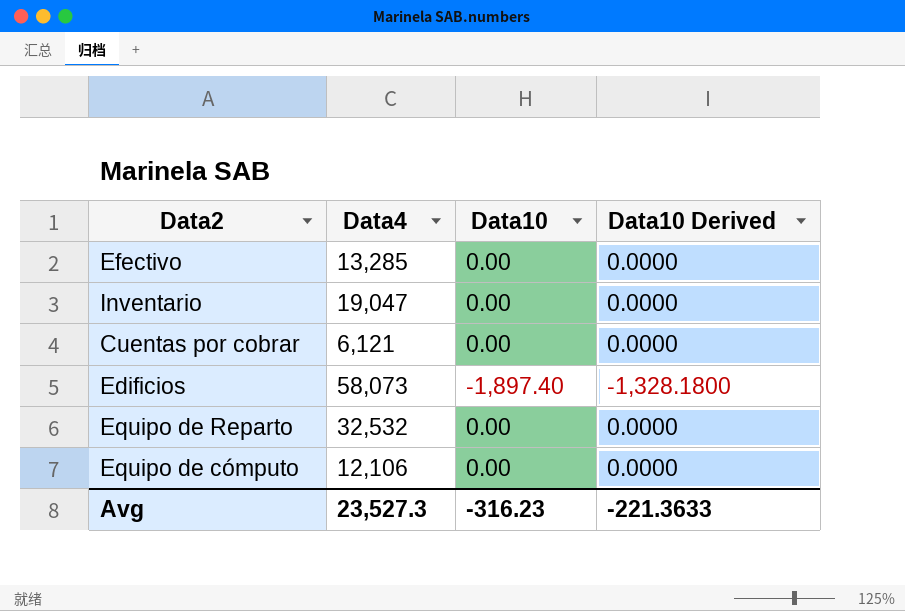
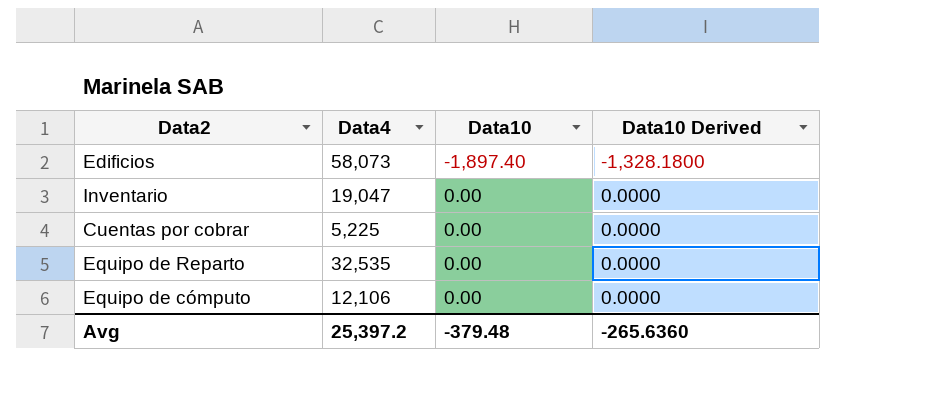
row order: none -> Data10 ascending
row Efectivo: 13,285 | 0.00 | 0.0000 -> none
Cuentas por cobrar | Data4: 6,121 -> 5,225
Equipo de Reparto | Data4: 32,532 -> 32,535
Avg | Data4: 23,527.3 -> 25,397.2
Avg | Data10: -316.23 -> -379.48
Avg | Data10 Derived: -221.3633 -> -265.6360

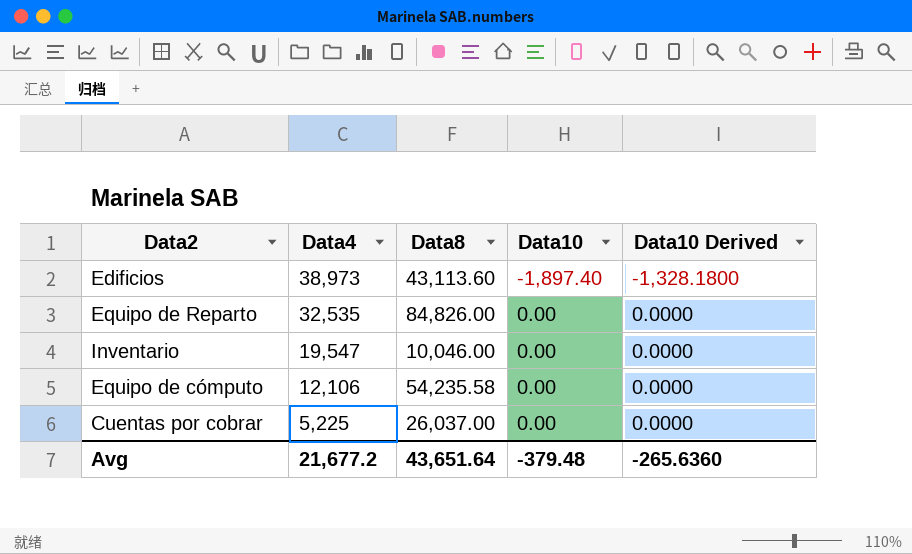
row order: Data10 ascending -> Data4 descending
column Data8 | position: none -> 3
Edificios | Data4: 58,073 -> 38,973
Inventario | Data4: 19,047 -> 19,547
Avg | Data4: 25,397.2 -> 21,677.2

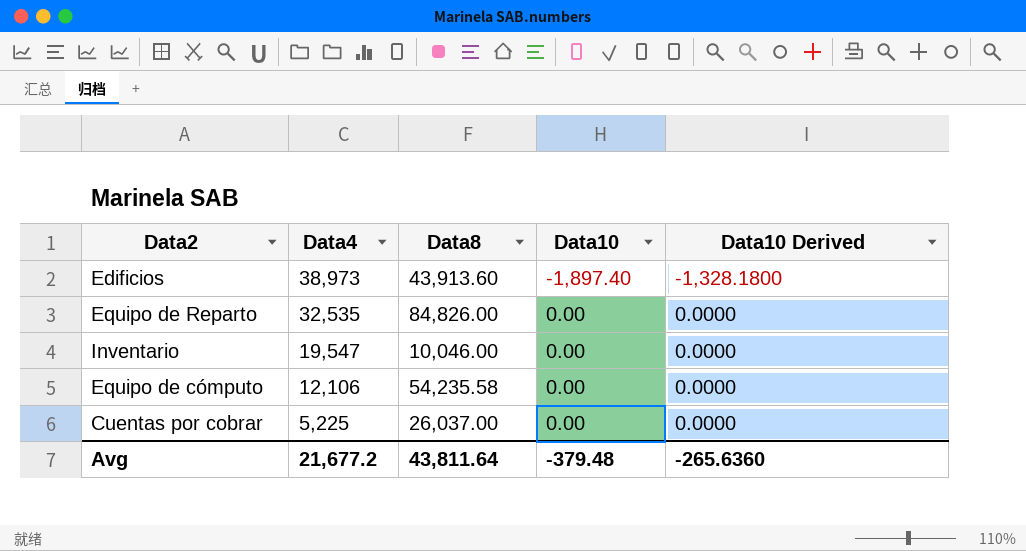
Edificios | Data8: 43,113.60 -> 43,913.60
Avg | Data8: 43,651.64 -> 43,811.64

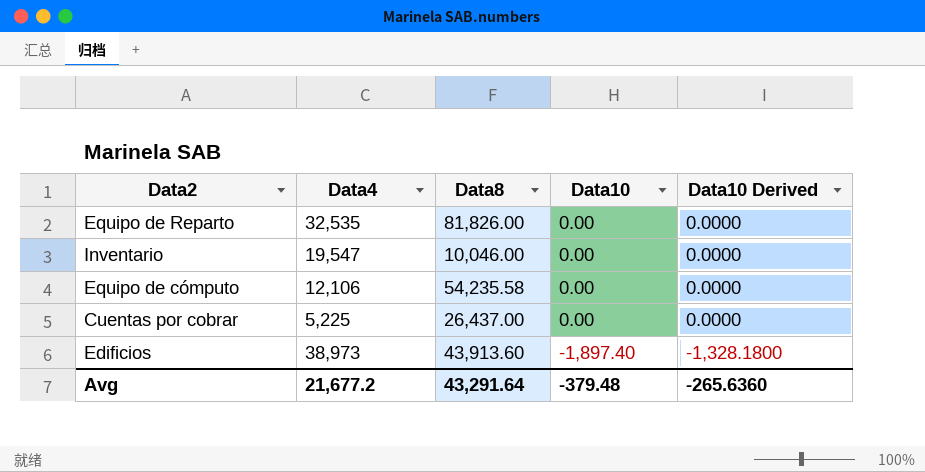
row order: Data4 descending -> Data10 descending
Equipo de Reparto | Data8: 84,826.00 -> 81,826.00
Cuentas por cobrar | Data8: 26,037.00 -> 26,437.00
Avg | Data8: 43,811.64 -> 43,291.64

